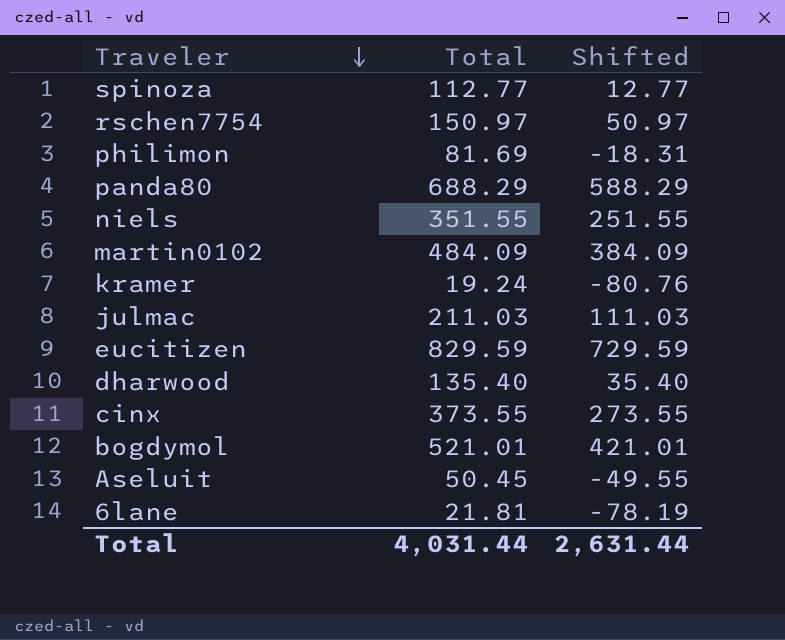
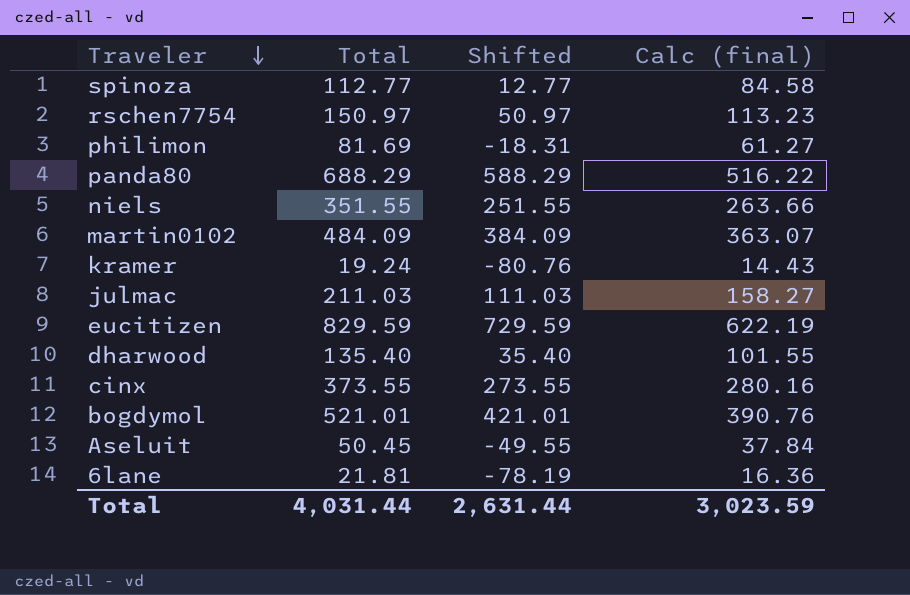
column Calc (final) | formula: none -> [Total] * 0.75

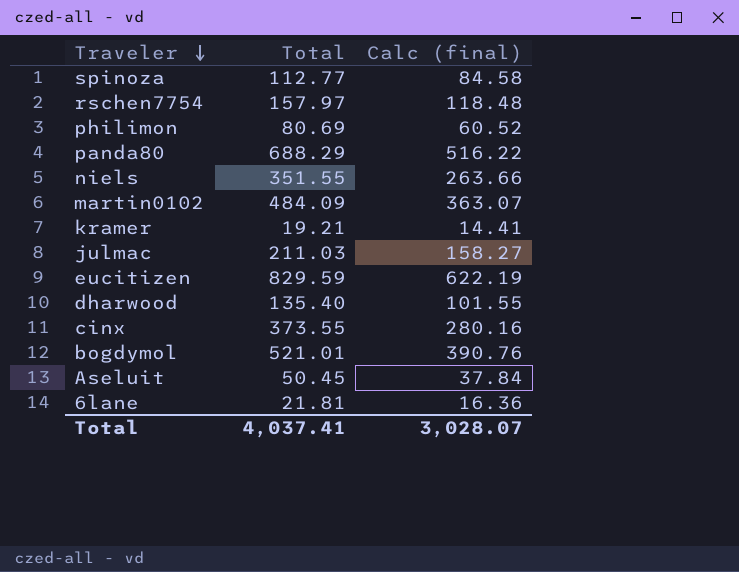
column Shifted | formula: [Total] - 100 -> none
rschen7754 | Total: 150.97 -> 157.97
rschen7754 | Calc (final): 113.23 -> 118.48
philimon | Total: 81.69 -> 80.69
philimon | Calc (final): 61.27 -> 60.52
kramer | Total: 19.24 -> 19.21
kramer | Calc (final): 14.43 -> 14.41
Total | Total: 4,031.44 -> 4,037.41
Total | Calc (final): 3,023.59 -> 3,028.07

